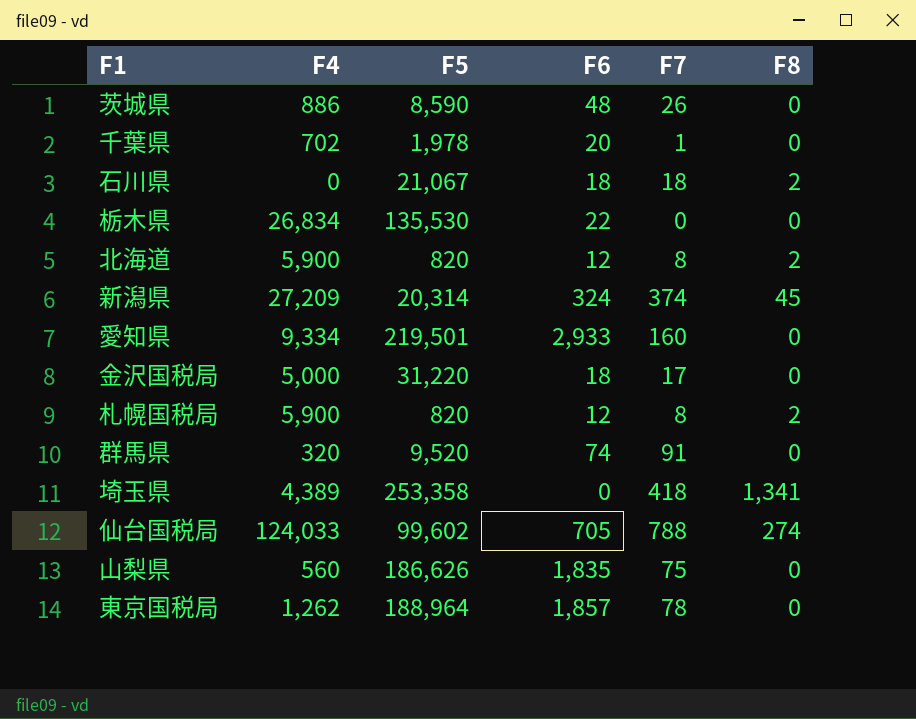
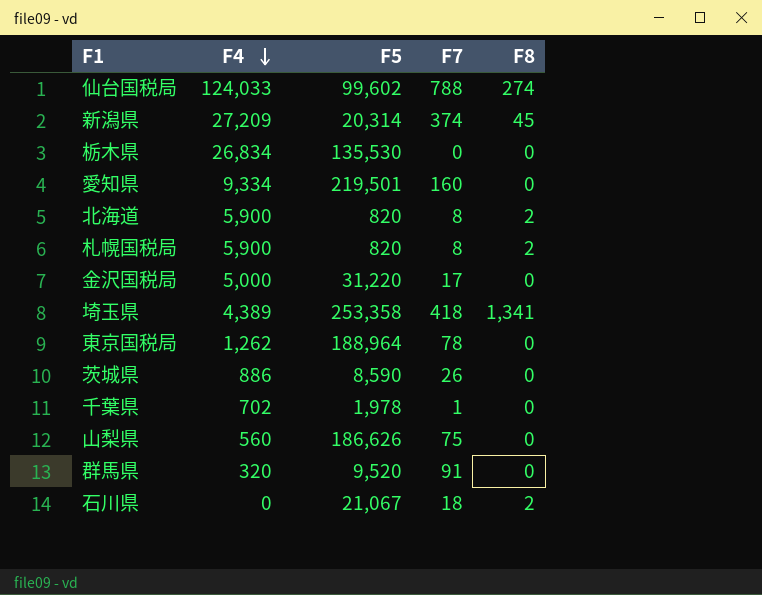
row order: none -> F4 descending
column F6 | position: 4 -> none

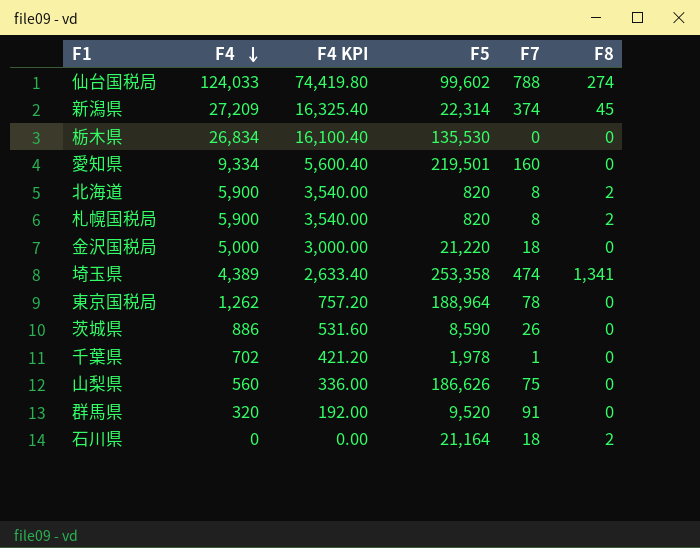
column F4 KPI | formula: none -> [F4] * 0.6
新潟県 | F5: 20,314 -> 22,314
金沢国税局 | F5: 31,220 -> 21,220
金沢国税局 | F7: 17 -> 18
埼玉県 | F7: 418 -> 474
石川県 | F5: 21,067 -> 21,164

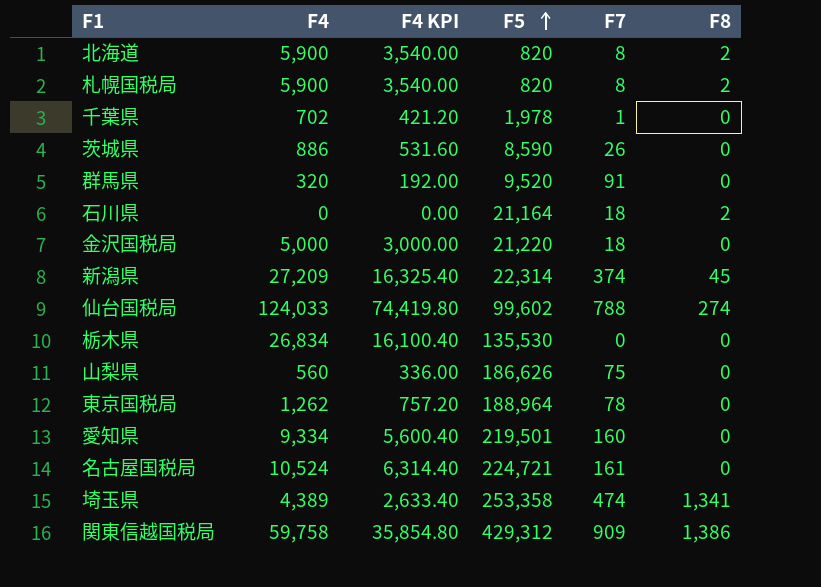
row order: F4 descending -> F5 ascending
row 名古屋国税局: none -> 10,524 | 6,314.40 | 224,721 | 161 | 0
row 関東信越国税局: none -> 59,758 | 35,854.80 | 429,312 | 909 | 1,386

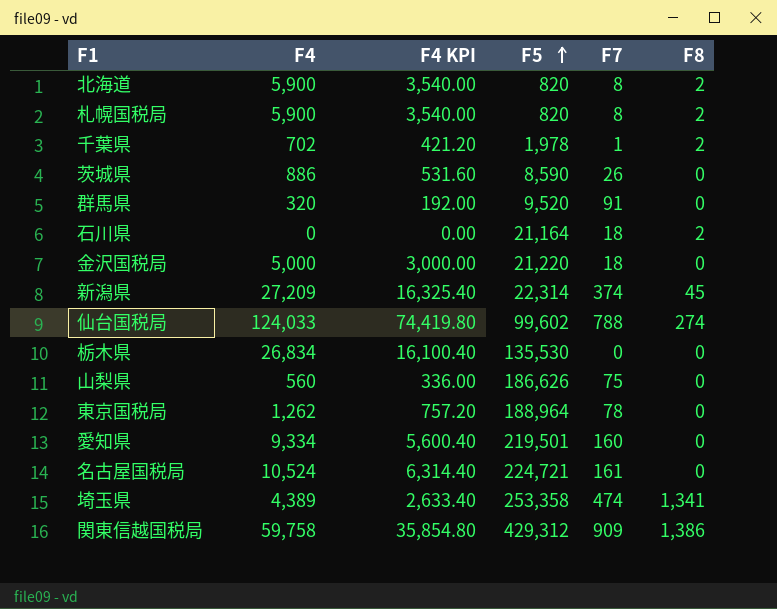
千葉県 | F8: 0 -> 2

